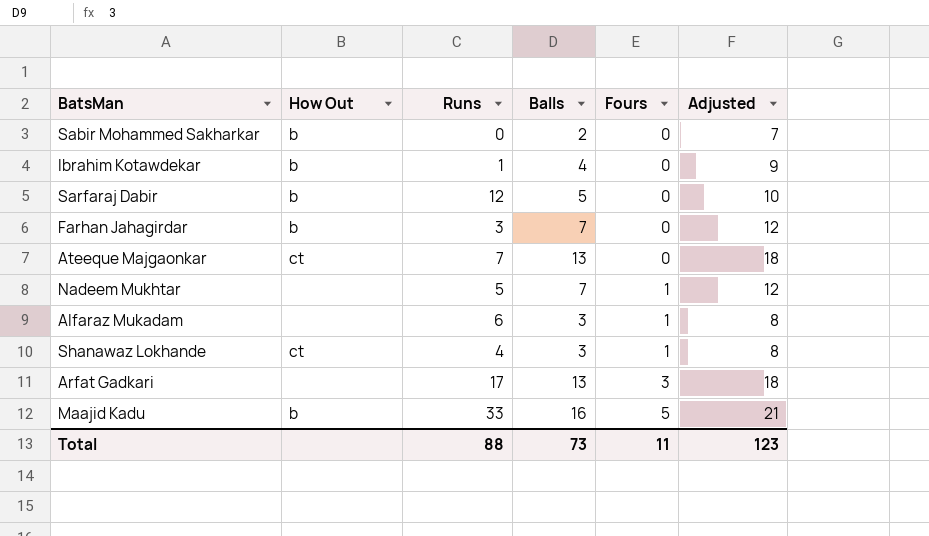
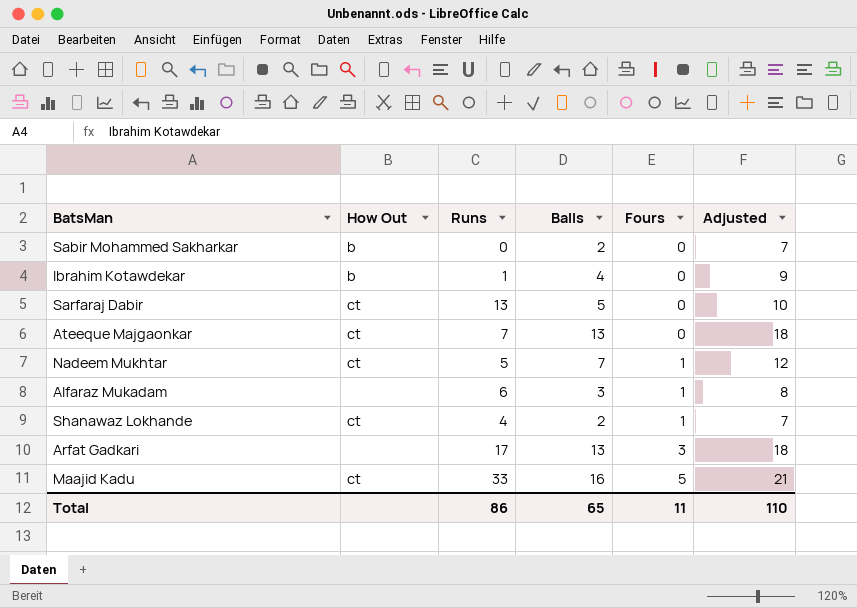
row Farhan Jahagirdar: b | 3 | 7 | 0 | 12 -> none
Sarfaraj Dabir | How Out: b -> ct
Sarfaraj Dabir | Runs: 12 -> 13
Nadeem Mukhtar | How Out: none -> ct
Shanawaz Lokhande | Balls: 3 -> 2
Shanawaz Lokhande | Adjusted: 8 -> 7
Maajid Kadu | How Out: b -> ct
Total | Runs: 88 -> 86
Total | Balls: 73 -> 65
Total | Adjusted: 123 -> 110

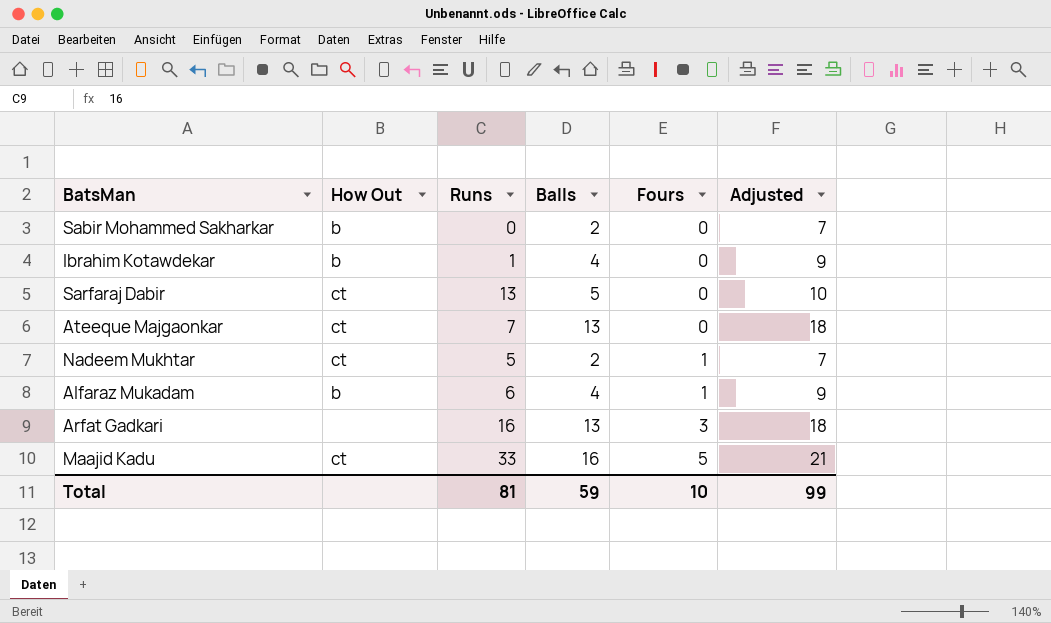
row Shanawaz Lokhande: ct | 4 | 2 | 1 | 7 -> none
Nadeem Mukhtar | Balls: 7 -> 2
Nadeem Mukhtar | Adjusted: 12 -> 7
Alfaraz Mukadam | How Out: none -> b
Alfaraz Mukadam | Balls: 3 -> 4
Alfaraz Mukadam | Adjusted: 8 -> 9
Arfat Gadkari | Runs: 17 -> 16
Total | Runs: 86 -> 81
Total | Balls: 65 -> 59
Total | Fours: 11 -> 10
Total | Adjusted: 110 -> 99

